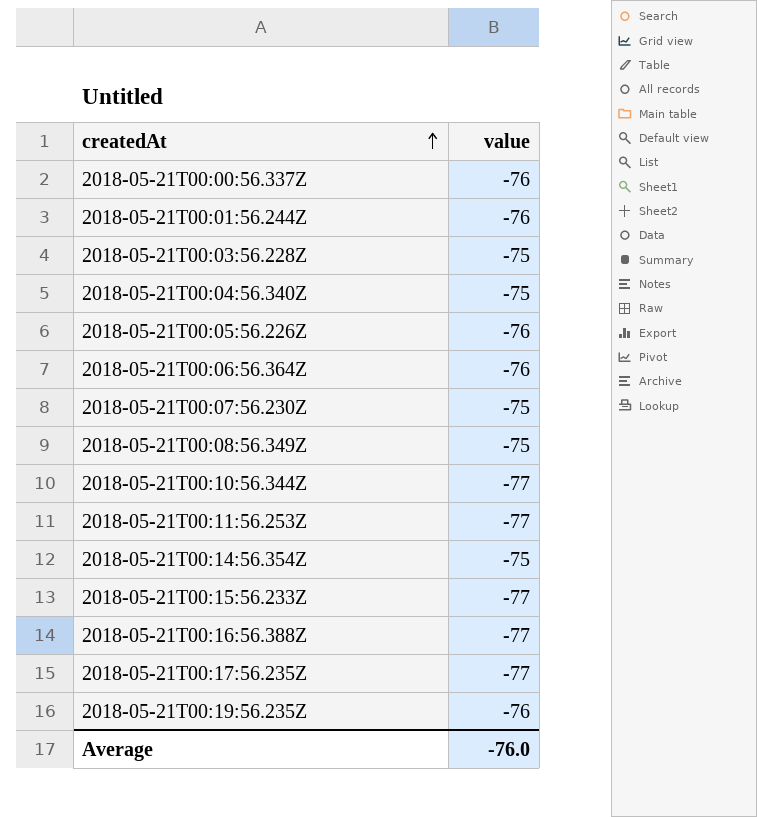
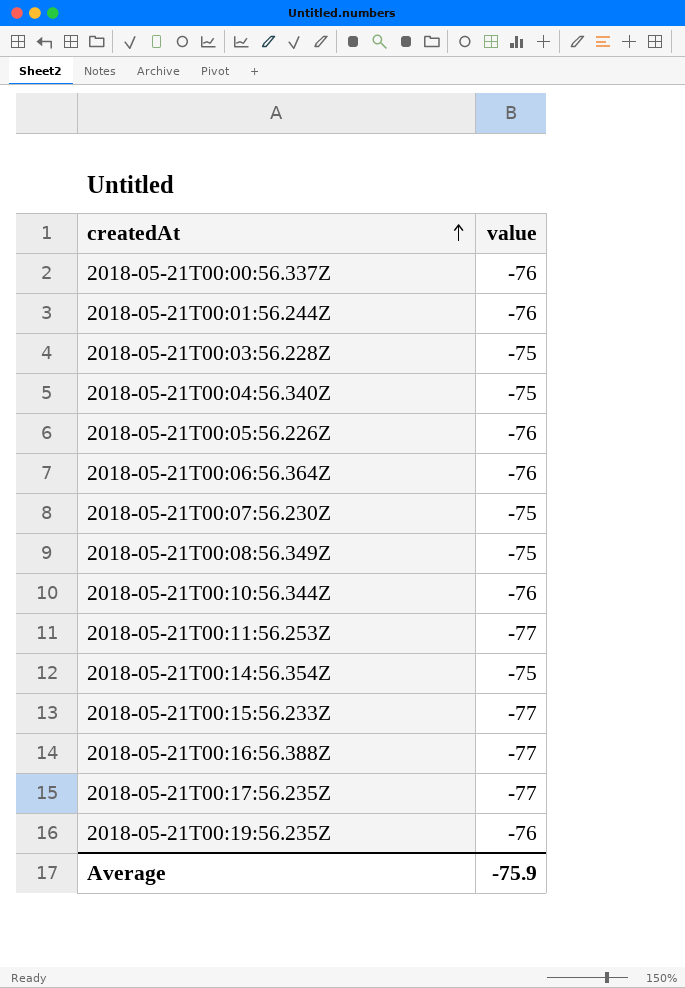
2018-05-21T00:10:56.344Z | value: -77 -> -76
Average | value: -76.0 -> -75.9

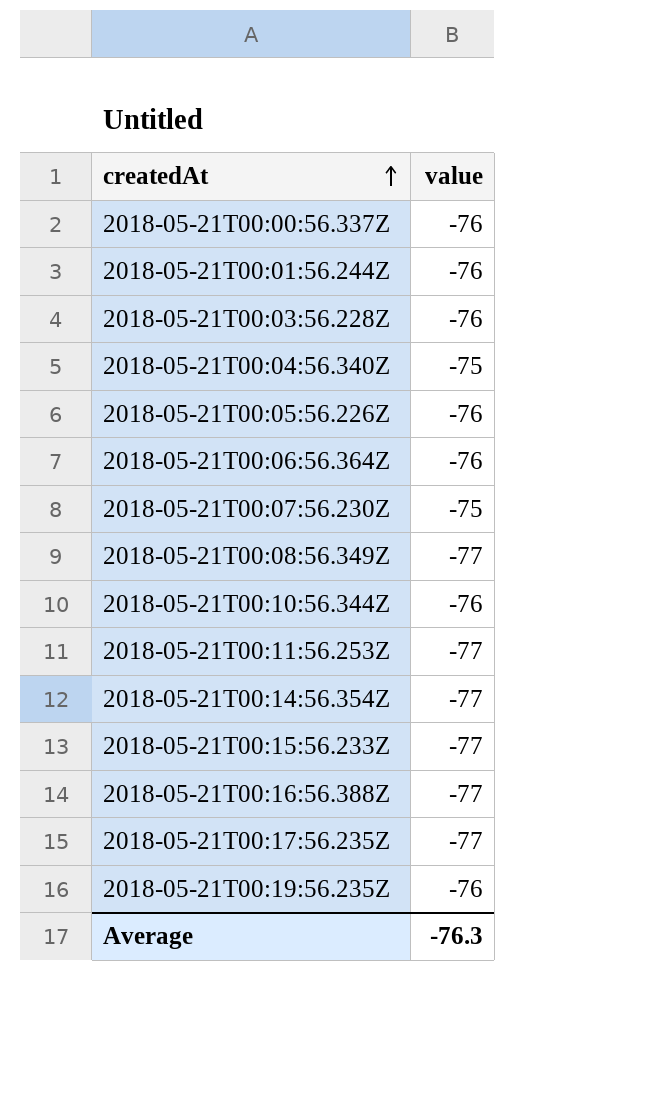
2018-05-21T00:03:56.228Z | value: -75 -> -76
2018-05-21T00:08:56.349Z | value: -75 -> -77
2018-05-21T00:14:56.354Z | value: -75 -> -77
Average | value: -75.9 -> -76.3

